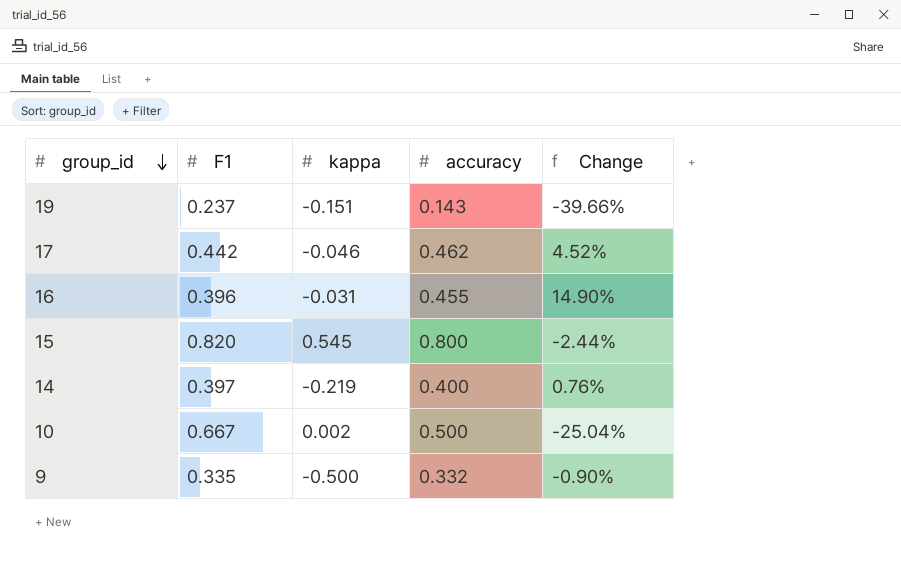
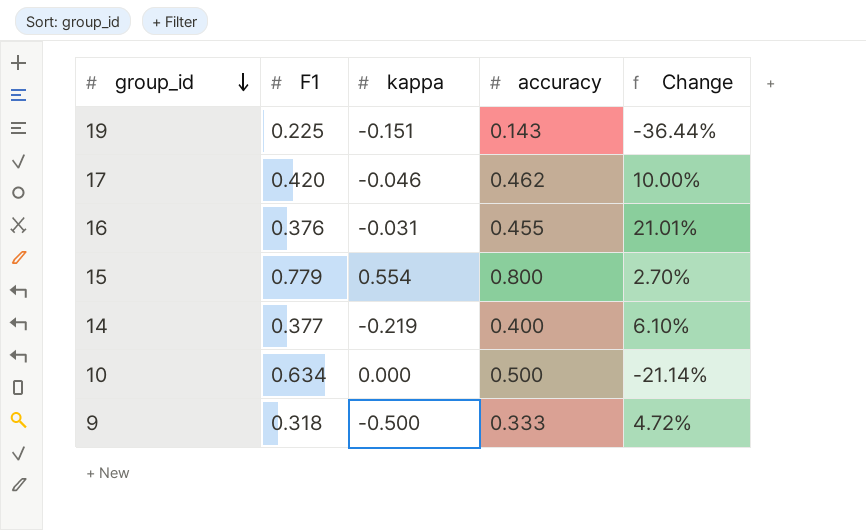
19 | F1: 0.237 -> 0.225
19 | Change: -39.66% -> -36.44%
17 | F1: 0.442 -> 0.420
17 | Change: 4.52% -> 10.00%
16 | F1: 0.396 -> 0.376
16 | Change: 14.90% -> 21.01%
15 | F1: 0.820 -> 0.779
15 | kappa: 0.545 -> 0.554
15 | Change: -2.44% -> 2.70%
14 | F1: 0.397 -> 0.377
14 | Change: 0.76% -> 6.10%
10 | F1: 0.667 -> 0.634
10 | kappa: 0.002 -> 0.000
10 | Change: -25.04% -> -21.14%
9 | F1: 0.335 -> 0.318
9 | accuracy: 0.332 -> 0.333
9 | Change: -0.90% -> 4.72%

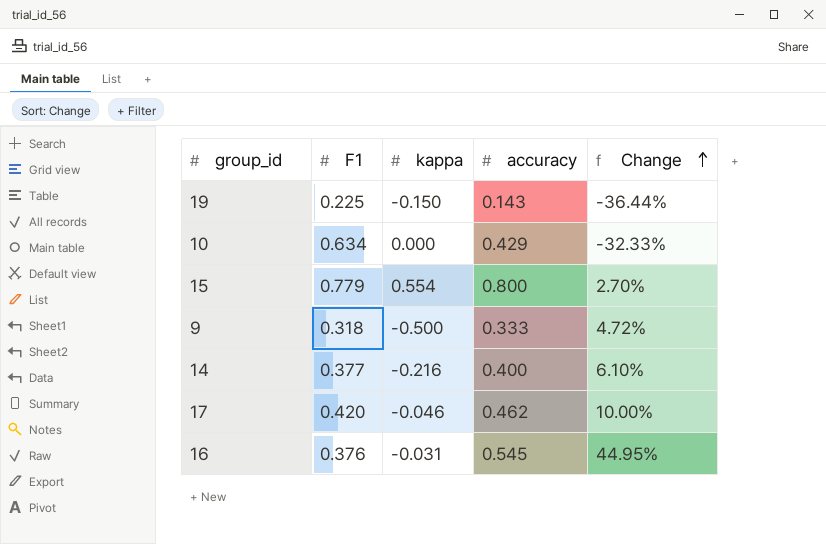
row order: group_id descending -> Change ascending
19 | kappa: -0.151 -> -0.150
10 | accuracy: 0.500 -> 0.429
10 | Change: -21.14% -> -32.33%
14 | kappa: -0.219 -> -0.216
16 | accuracy: 0.455 -> 0.545
16 | Change: 21.01% -> 44.95%

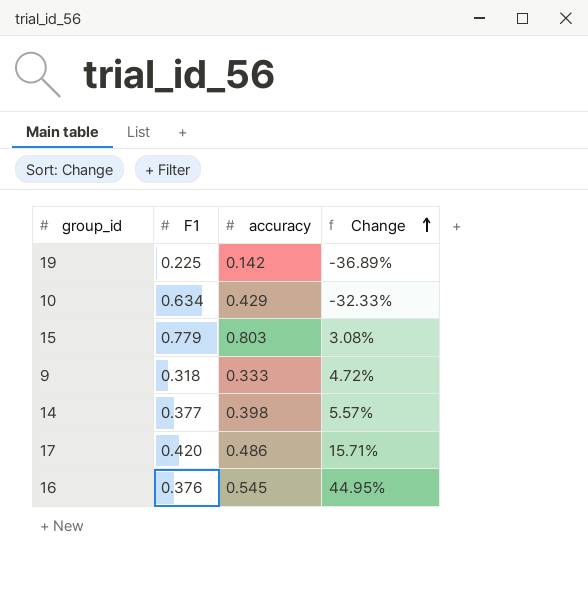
column kappa | position: 3 -> none
19 | accuracy: 0.143 -> 0.142
19 | Change: -36.44% -> -36.89%
15 | accuracy: 0.800 -> 0.803
15 | Change: 2.70% -> 3.08%
14 | accuracy: 0.400 -> 0.398
14 | Change: 6.10% -> 5.57%
17 | accuracy: 0.462 -> 0.486
17 | Change: 10.00% -> 15.71%

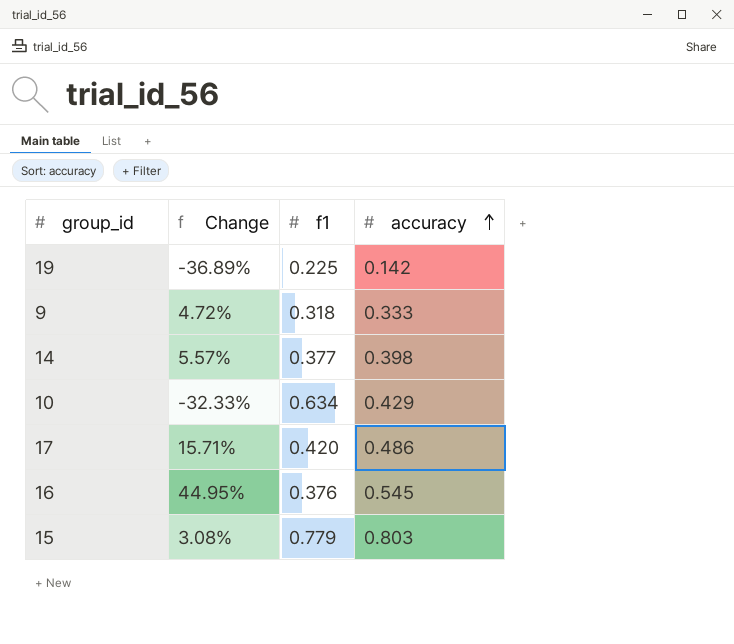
row order: Change ascending -> accuracy ascending
column Change | position: 4 -> 2
column name: F1 -> f1

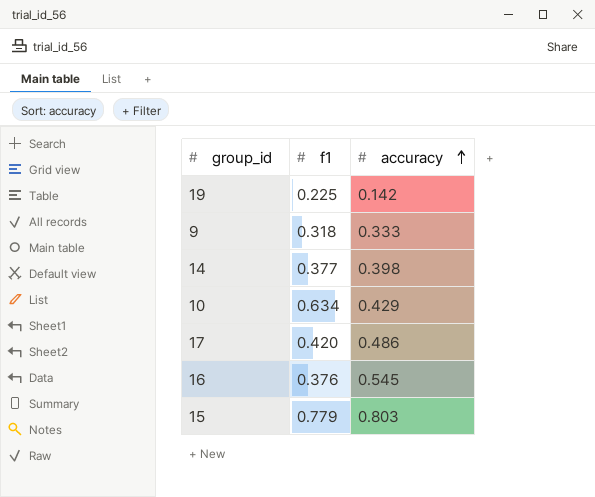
column Change | formula: ([accuracy] - [f1]) / [f1] -> none

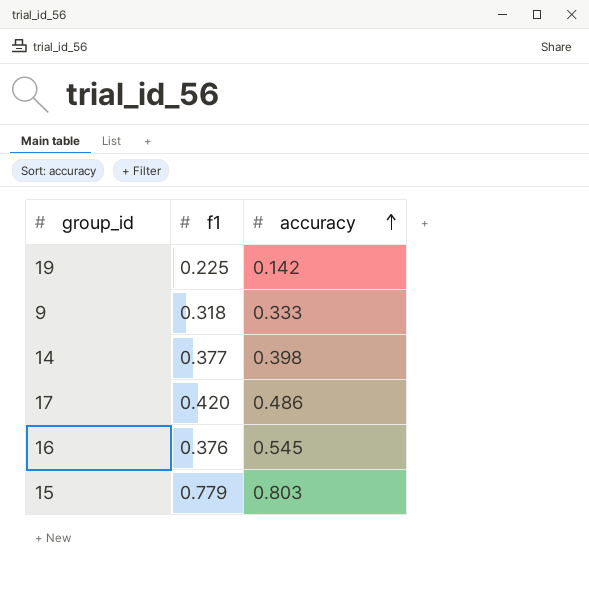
row 10: 0.634 | 0.429 -> none

